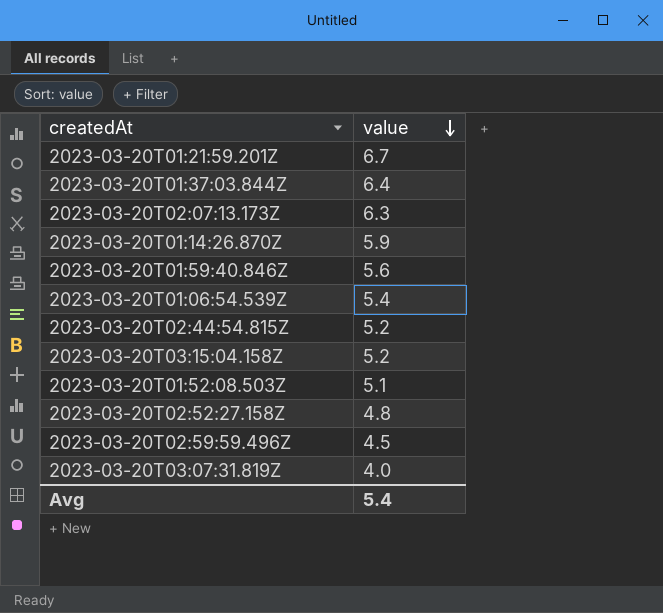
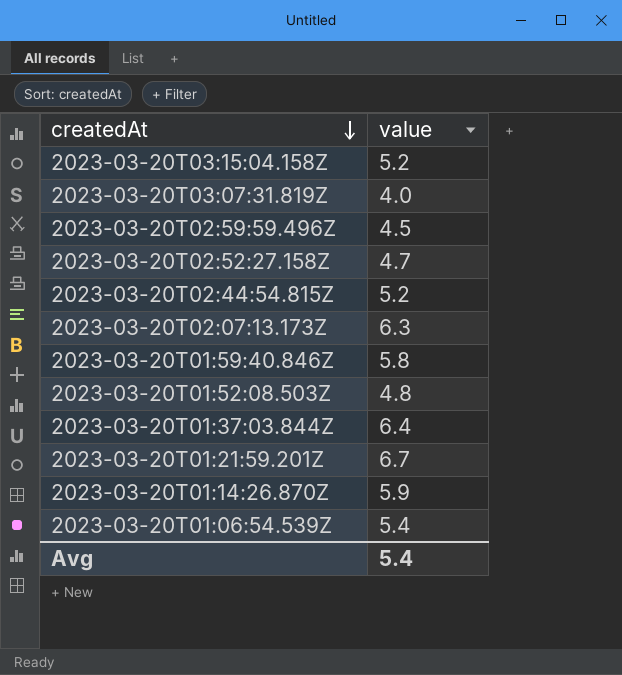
row order: value descending -> createdAt descending
2023-03-20T02:52:27.158Z | value: 4.8 -> 4.7
2023-03-20T01:59:40.846Z | value: 5.6 -> 5.8
2023-03-20T01:52:08.503Z | value: 5.1 -> 4.8

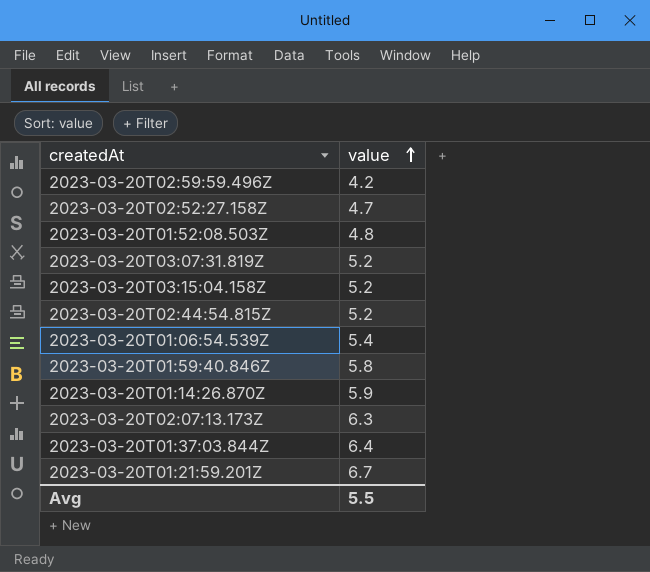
row order: createdAt descending -> value ascending
2023-03-20T02:59:59.496Z | value: 4.5 -> 4.2
2023-03-20T03:07:31.819Z | value: 4.0 -> 5.2
Avg | value: 5.4 -> 5.5

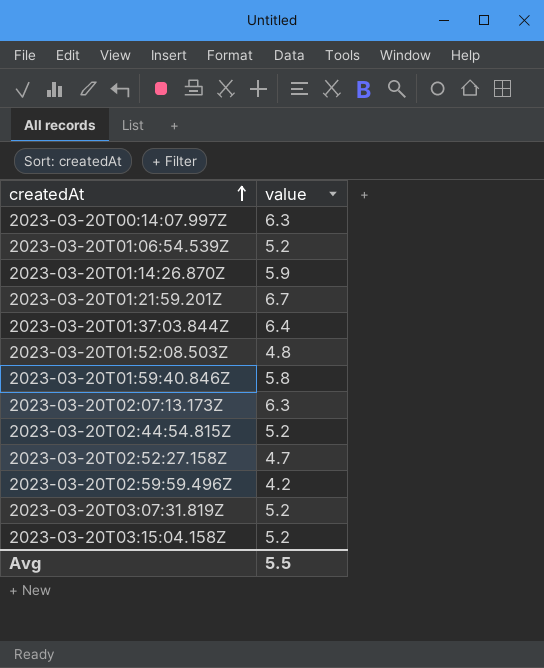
row order: value ascending -> createdAt ascending
row 2023-03-20T00:14:07.997Z: none -> 6.3
2023-03-20T01:06:54.539Z | value: 5.4 -> 5.2

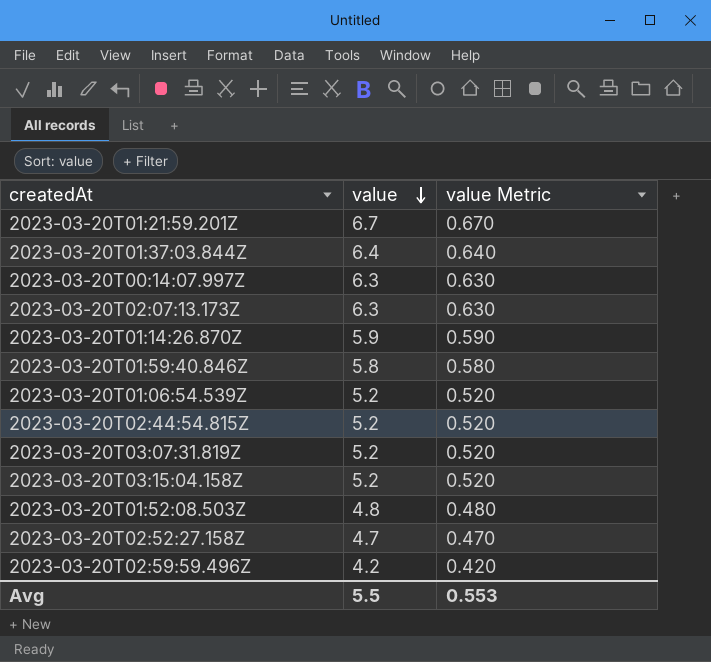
row order: createdAt ascending -> value descending
column value Metric | formula: none -> [value] * 0.1

